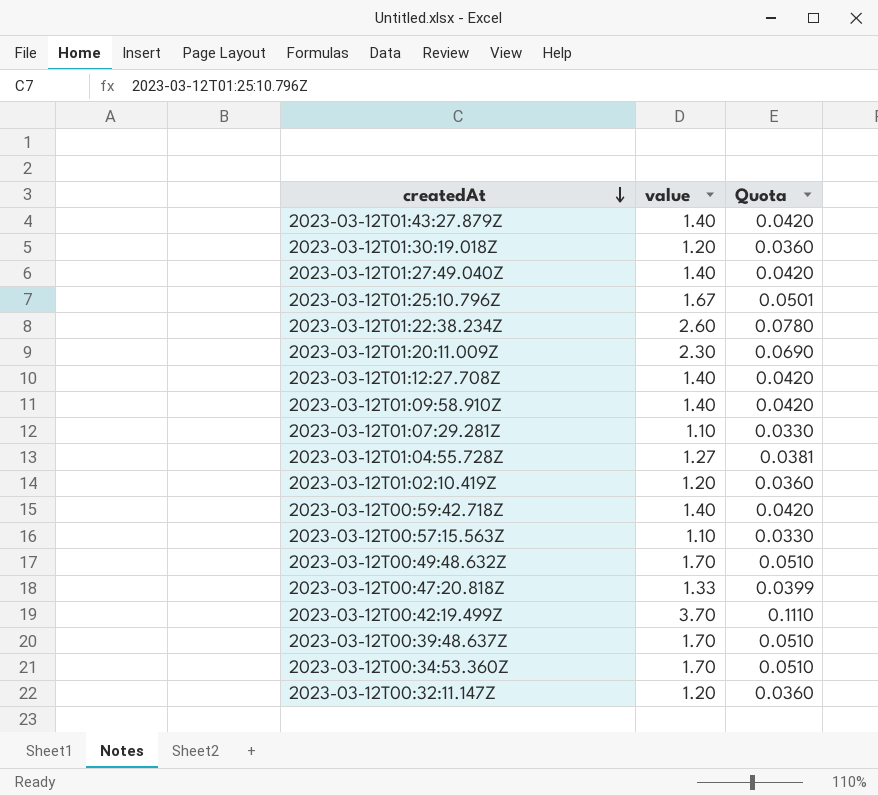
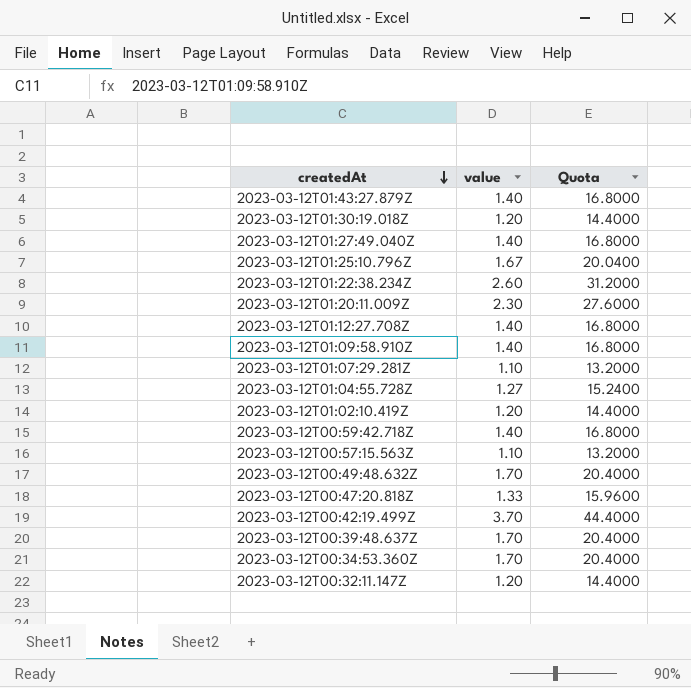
column Quota | formula: [value] * 0.03 -> [value] * 12

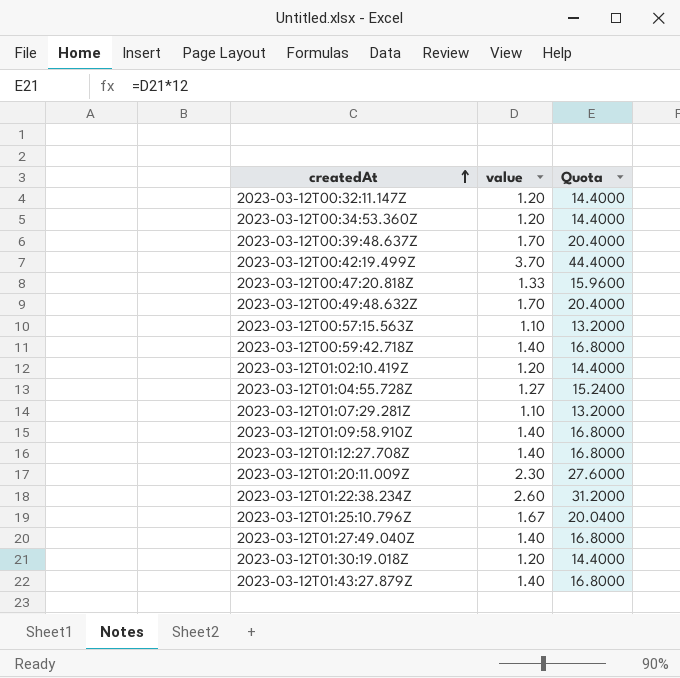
row order: createdAt descending -> createdAt ascending
2023-03-12T00:34:53.360Z | value: 1.70 -> 1.20
2023-03-12T00:34:53.360Z | Quota: 20.4000 -> 14.4000

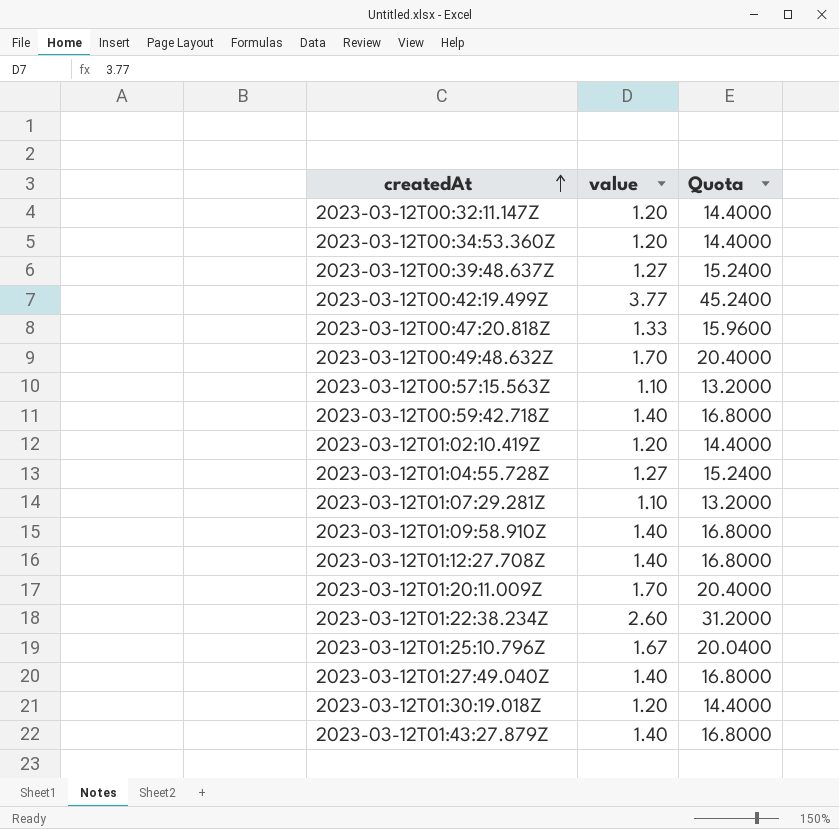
2023-03-12T00:39:48.637Z | value: 1.70 -> 1.27
2023-03-12T00:39:48.637Z | Quota: 20.4000 -> 15.2400
2023-03-12T00:42:19.499Z | value: 3.70 -> 3.77
2023-03-12T00:42:19.499Z | Quota: 44.4000 -> 45.2400
2023-03-12T01:20:11.009Z | value: 2.30 -> 1.70
2023-03-12T01:20:11.009Z | Quota: 27.6000 -> 20.4000

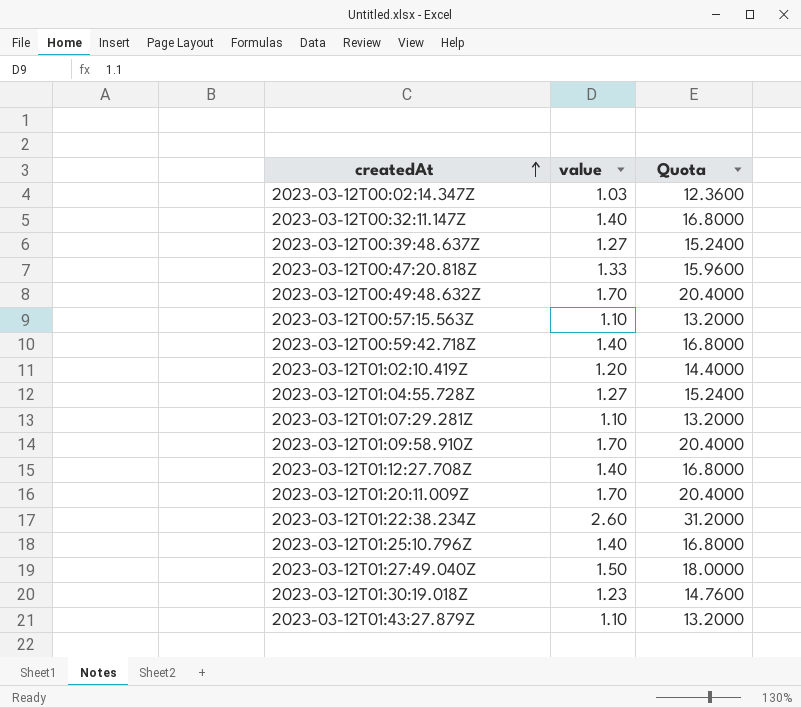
row 2023-03-12T00:34:53.360Z: 1.20 | 14.4000 -> none
row 2023-03-12T00:42:19.499Z: 3.77 | 45.2400 -> none
row 2023-03-12T00:02:14.347Z: none -> 1.03 | 12.3600
2023-03-12T00:32:11.147Z | value: 1.20 -> 1.40
2023-03-12T00:32:11.147Z | Quota: 14.4000 -> 16.8000
2023-03-12T01:09:58.910Z | value: 1.40 -> 1.70
2023-03-12T01:09:58.910Z | Quota: 16.8000 -> 20.4000
2023-03-12T01:25:10.796Z | value: 1.67 -> 1.40
2023-03-12T01:25:10.796Z | Quota: 20.0400 -> 16.8000
2023-03-12T01:27:49.040Z | value: 1.40 -> 1.50
2023-03-12T01:27:49.040Z | Quota: 16.8000 -> 18.0000
2023-03-12T01:30:19.018Z | value: 1.20 -> 1.23
2023-03-12T01:30:19.018Z | Quota: 14.4000 -> 14.7600
2023-03-12T01:43:27.879Z | value: 1.40 -> 1.10
2023-03-12T01:43:27.879Z | Quota: 16.8000 -> 13.2000

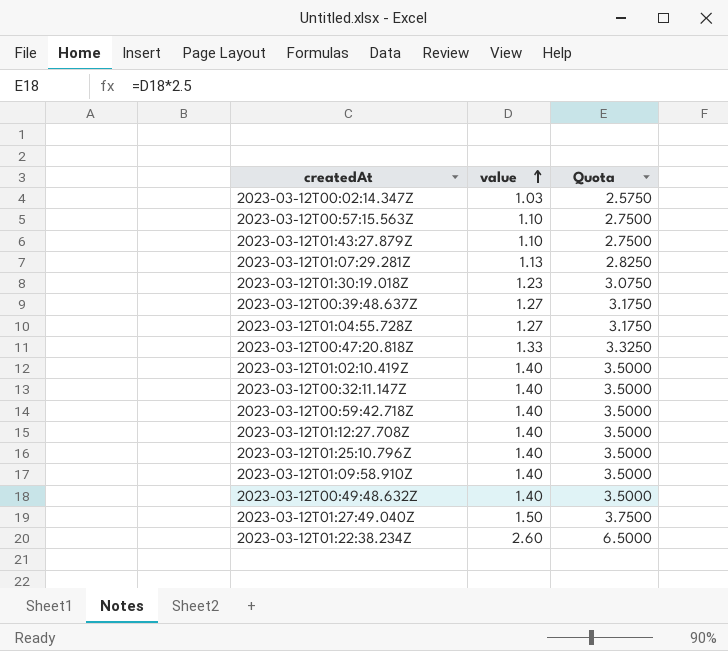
row order: createdAt ascending -> value ascending
column Quota | formula: [value] * 12 -> [value] * 2.5
row 2023-03-12T01:20:11.009Z: 1.70 | 20.4000 -> none
2023-03-12T01:07:29.281Z | value: 1.10 -> 1.13
2023-03-12T01:02:10.419Z | value: 1.20 -> 1.40
2023-03-12T01:09:58.910Z | value: 1.70 -> 1.40
2023-03-12T00:49:48.632Z | value: 1.70 -> 1.40

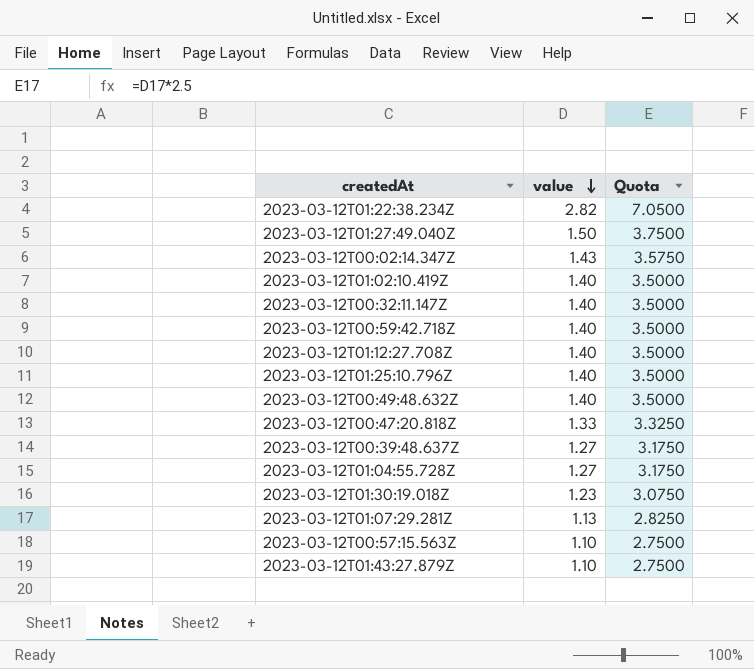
row order: value ascending -> value descending
row 2023-03-12T01:09:58.910Z: 1.40 | 3.5000 -> none
2023-03-12T01:22:38.234Z | value: 2.60 -> 2.82
2023-03-12T01:22:38.234Z | Quota: 6.5000 -> 7.0500
2023-03-12T00:02:14.347Z | value: 1.03 -> 1.43
2023-03-12T00:02:14.347Z | Quota: 2.5750 -> 3.5750

